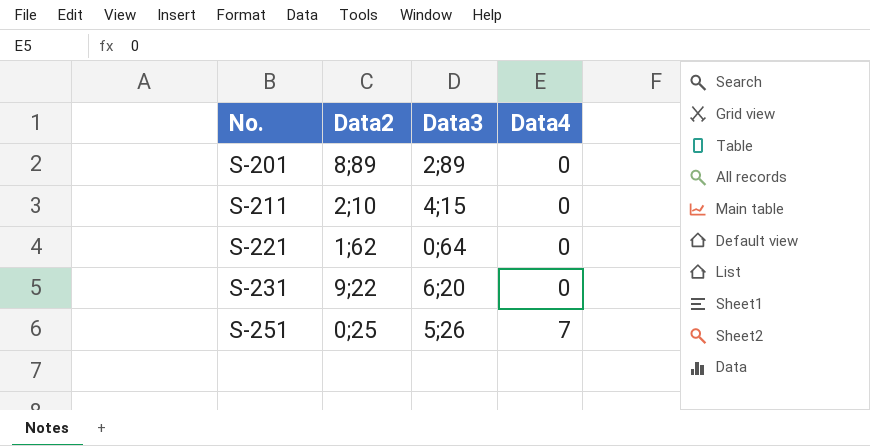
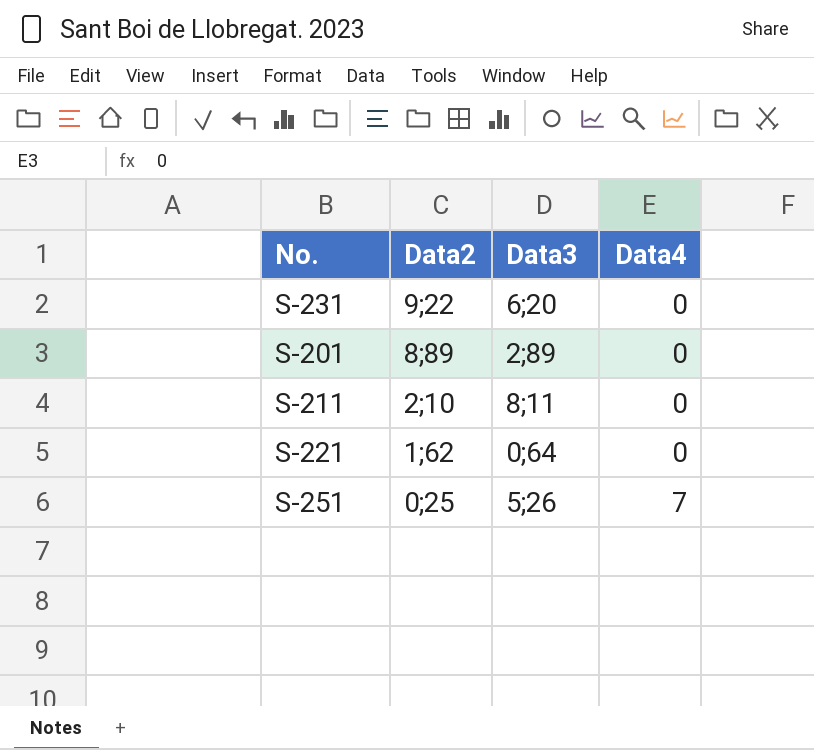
row order: No. ascending -> Data2 descending
S-211 | Data3: 4;15 -> 8;11

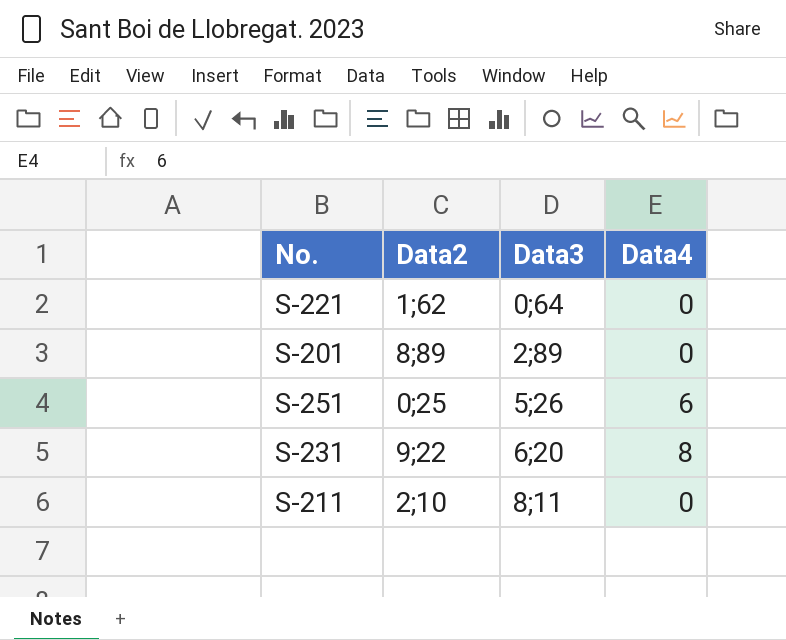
row order: Data2 descending -> Data3 ascending
S-251 | Data4: 7 -> 6
S-231 | Data4: 0 -> 8

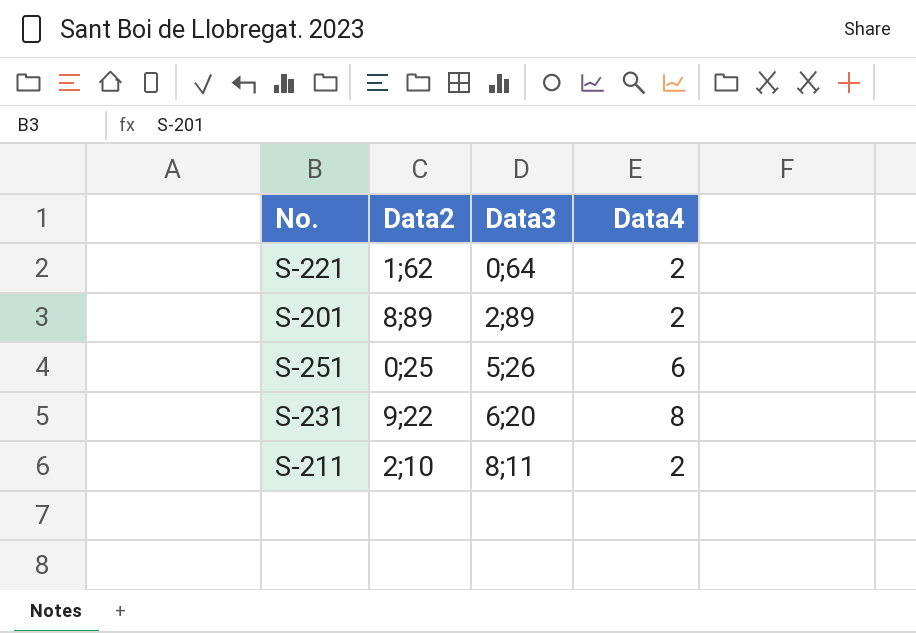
S-221 | Data4: 0 -> 2
S-201 | Data4: 0 -> 2
S-211 | Data4: 0 -> 2

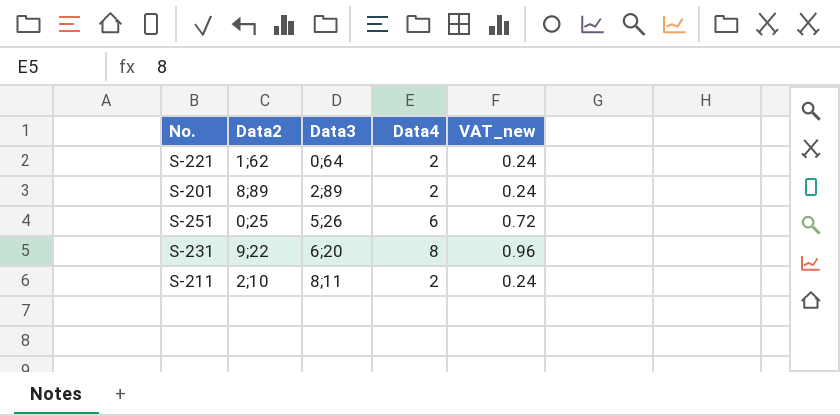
column VAT_new | formula: none -> [Data4] * 0.12

